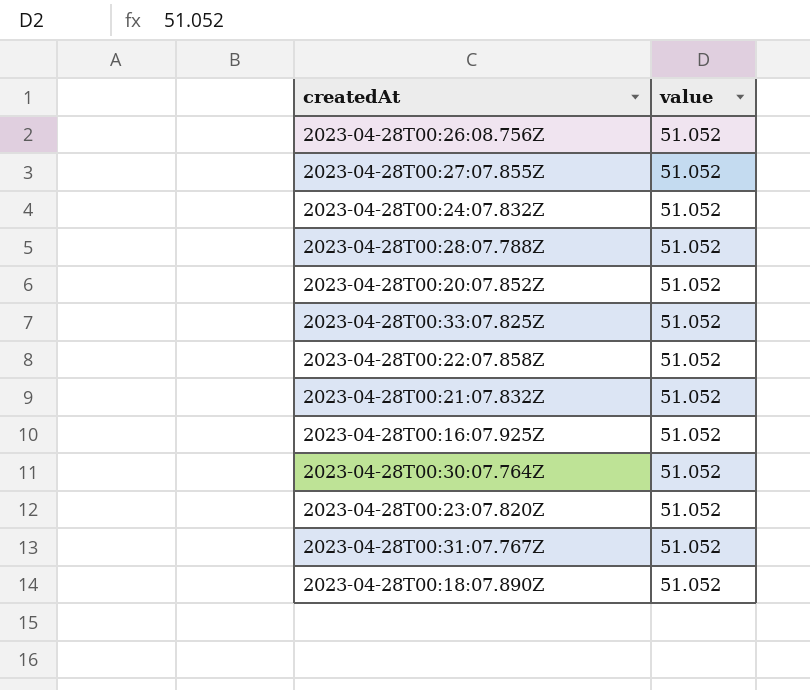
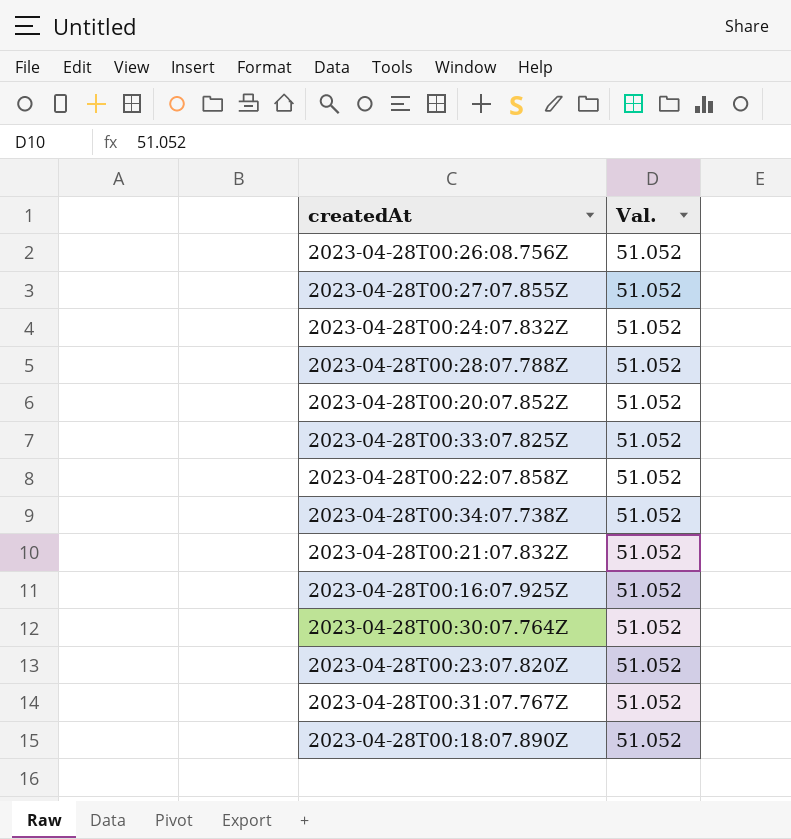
column name: value -> Val.
row 2023-04-28T00:34:07.738Z: none -> 51.052

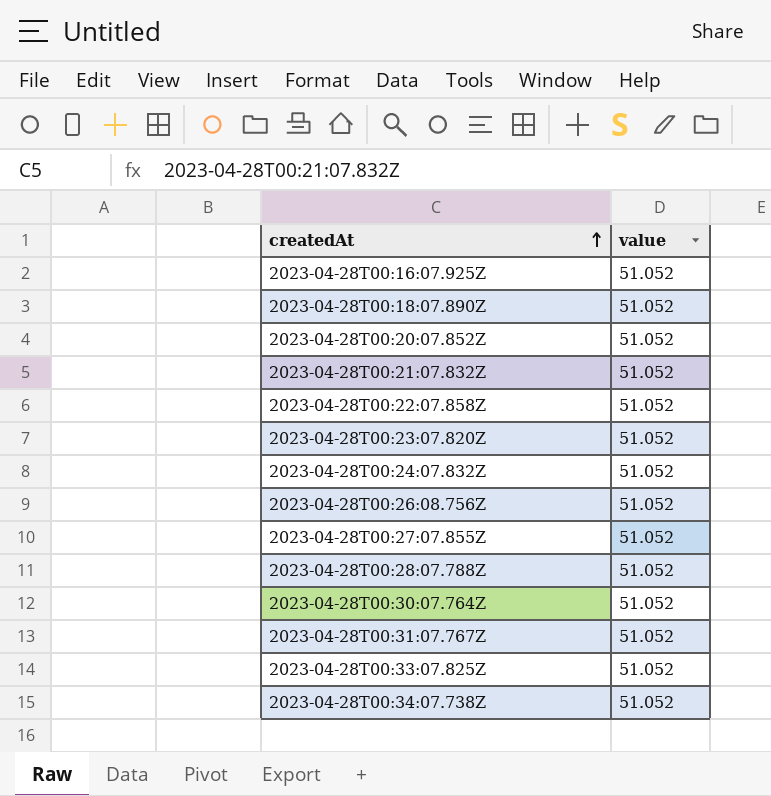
row order: none -> createdAt ascending
column name: Val. -> value

